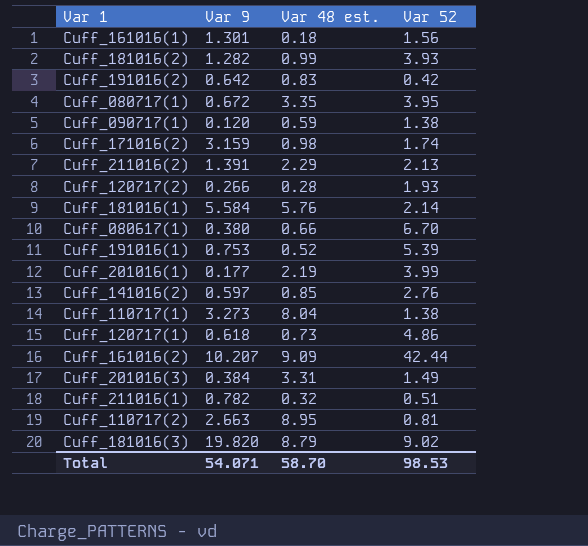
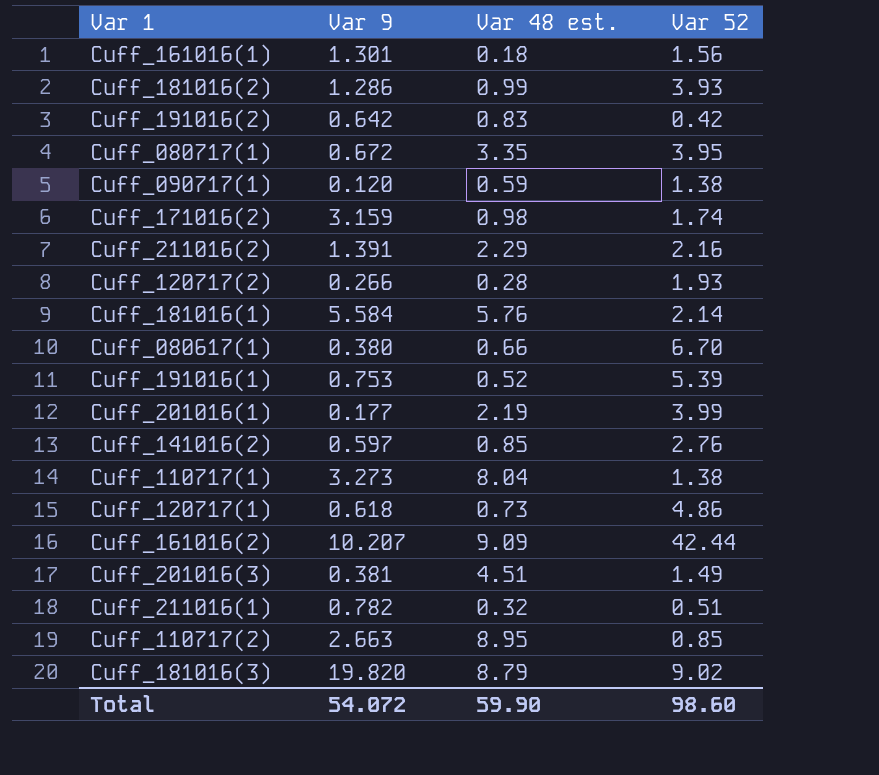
Cuff_181016(2) | Var 9: 1.282 -> 1.286
Cuff_211016(2) | Var 52: 2.13 -> 2.16
Cuff_201016(3) | Var 9: 0.384 -> 0.381
Cuff_201016(3) | Var 48 est.: 3.31 -> 4.51
Cuff_110717(2) | Var 52: 0.81 -> 0.85
Total | Var 9: 54.071 -> 54.072
Total | Var 48 est.: 58.70 -> 59.90
Total | Var 52: 98.53 -> 98.60

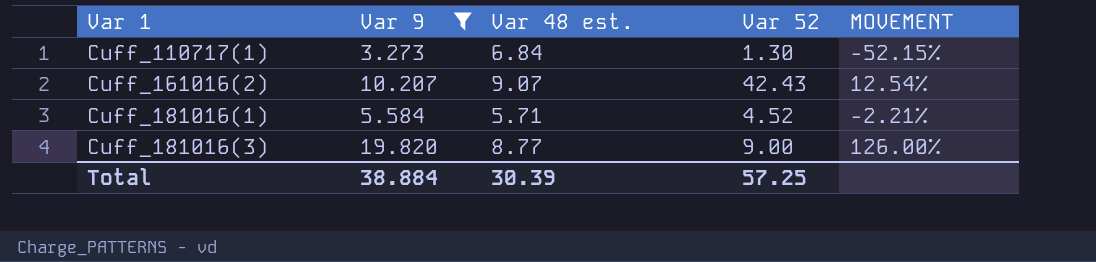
filter: none -> Var 9 >= 3.273
row order: none -> Var 1 ascending
column MOVEMENT | formula: none -> ([Var 9] - [Var 48 est.]) / [Var 48 est.]
Cuff_110717(1) | Var 48 est.: 8.04 -> 6.84
Cuff_110717(1) | Var 52: 1.38 -> 1.30
Cuff_161016(2) | Var 48 est.: 9.09 -> 9.07
Cuff_161016(2) | Var 52: 42.44 -> 42.43
Cuff_181016(1) | Var 48 est.: 5.76 -> 5.71
Cuff_181016(1) | Var 52: 2.14 -> 4.52
Cuff_181016(3) | Var 48 est.: 8.79 -> 8.77
Cuff_181016(3) | Var 52: 9.02 -> 9.00
Total | Var 9: 54.072 -> 38.884
Total | Var 48 est.: 59.90 -> 30.39
Total | Var 52: 98.60 -> 57.25

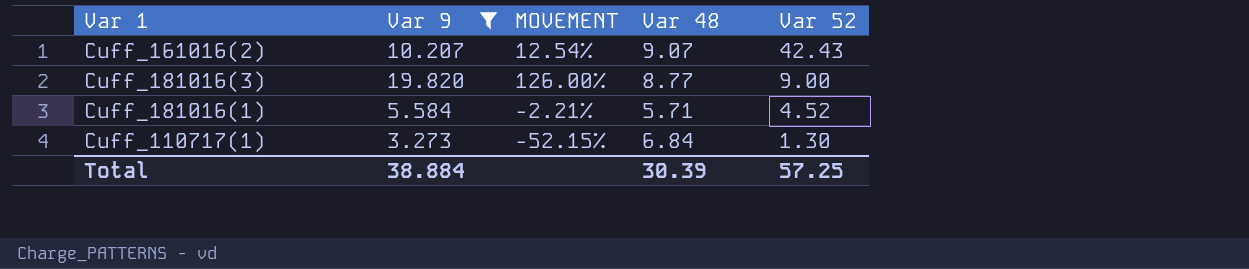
row order: Var 1 ascending -> Var 52 descending
column MOVEMENT | position: 5 -> 3
column name: Var 48 est. -> Var 48

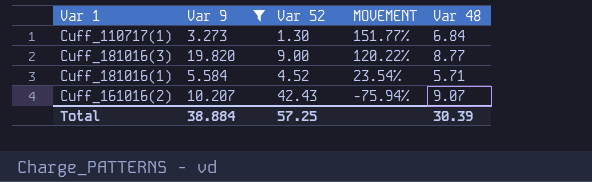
row order: Var 52 descending -> MOVEMENT descending
column Var 52 | position: 5 -> 3
column MOVEMENT | formula: ([Var 9] - [Var 48]) / [Var 48] -> ([Var 9] - [Var 52]) / [Var 52]

